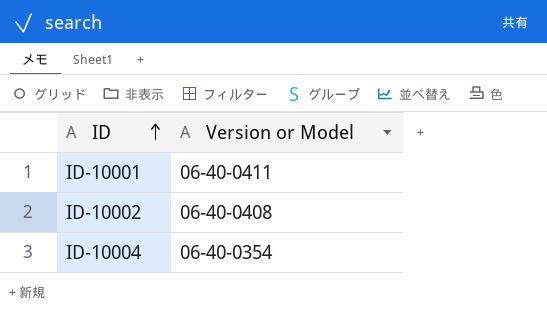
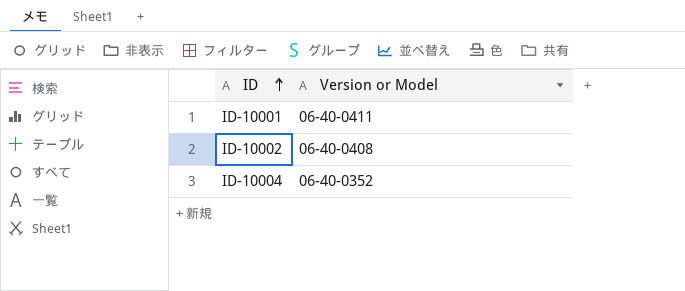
ID-10004 | Version or Model: 06-40-0354 -> 06-40-0352

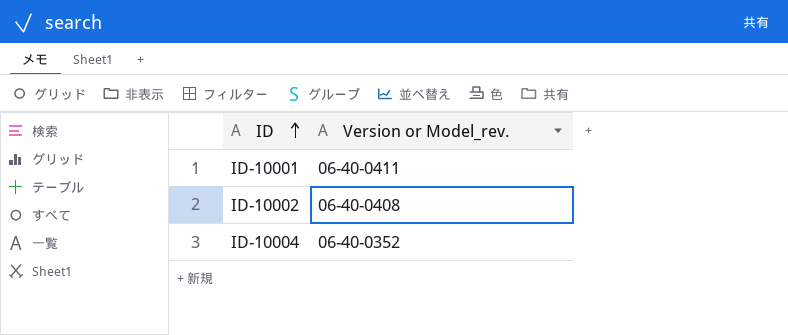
column name: Version or Model -> Version or Model_rev.

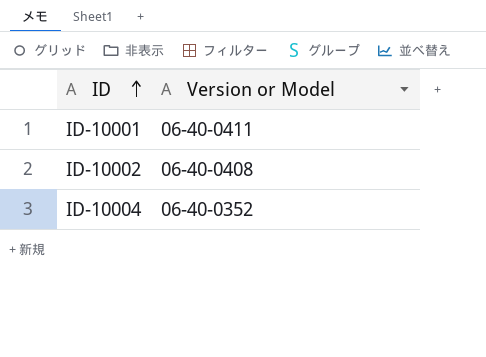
column name: Version or Model_rev. -> Version or Model

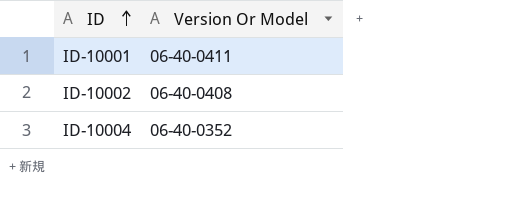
column name: Version or Model -> Version Or Model

